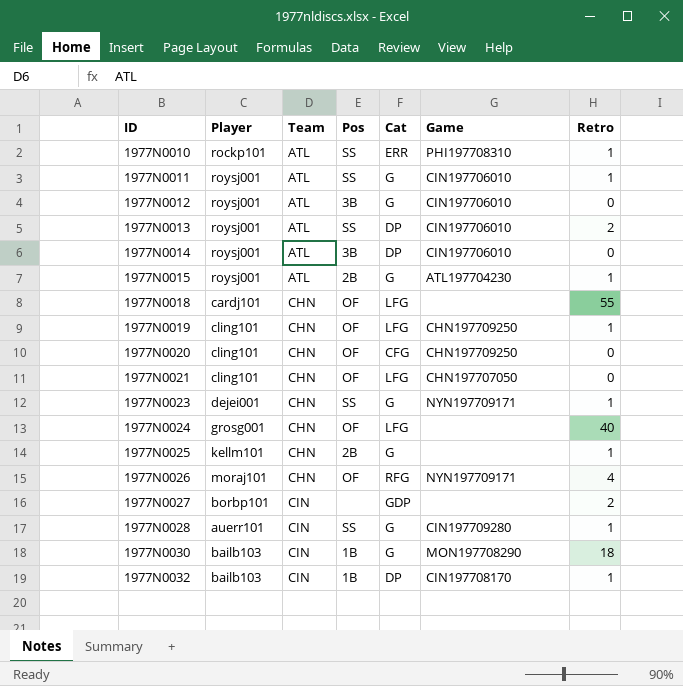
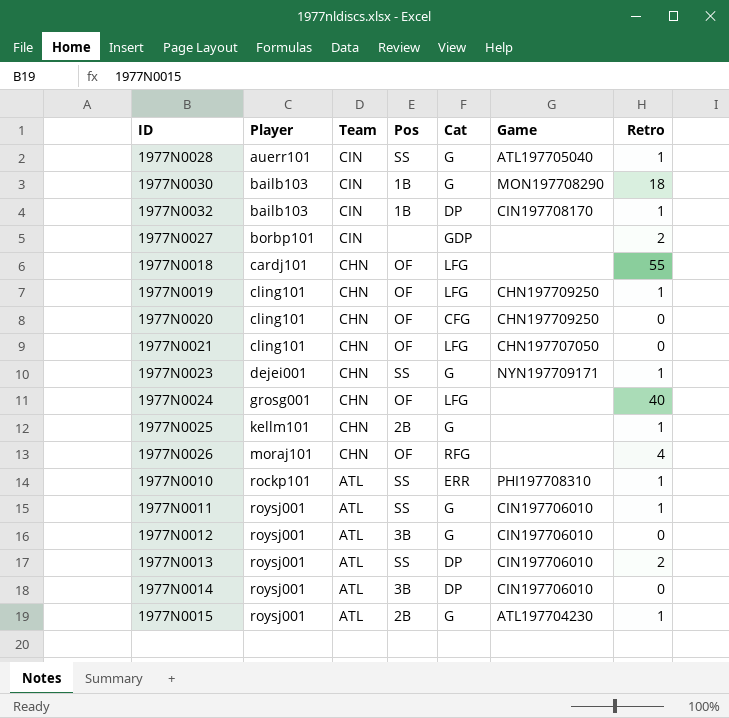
row order: ID ascending -> Player ascending
1977N0028 | Game: CIN197709280 -> ATL197705040
1977N0026 | Game: NYN197709171 -> none

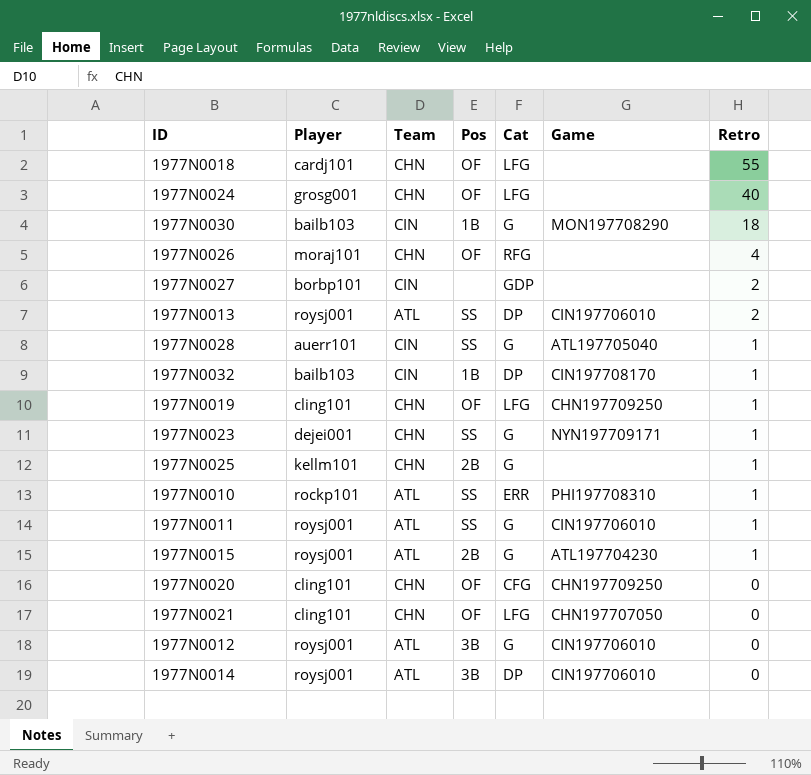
row order: Player ascending -> Retro descending

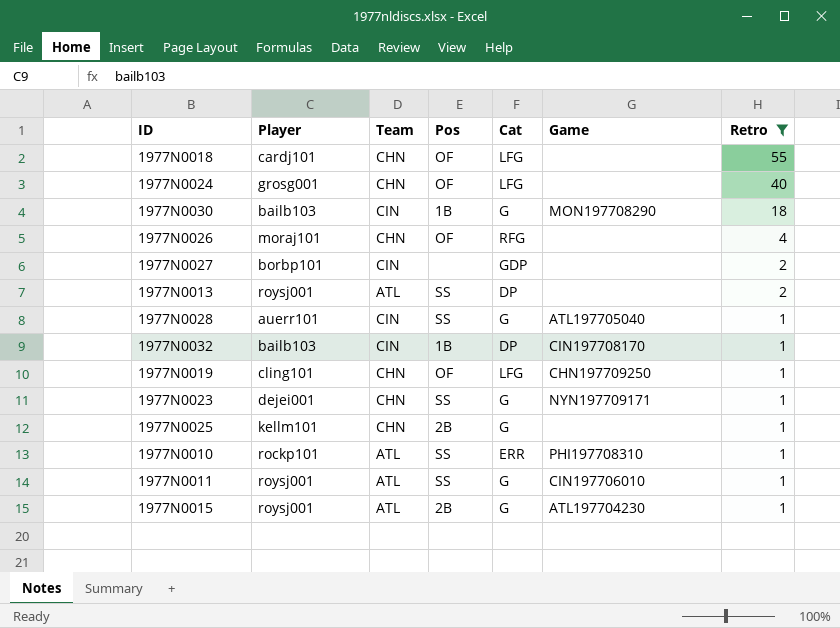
filter: none -> Retro != 0
1977N0013 | Game: CIN197706010 -> none

